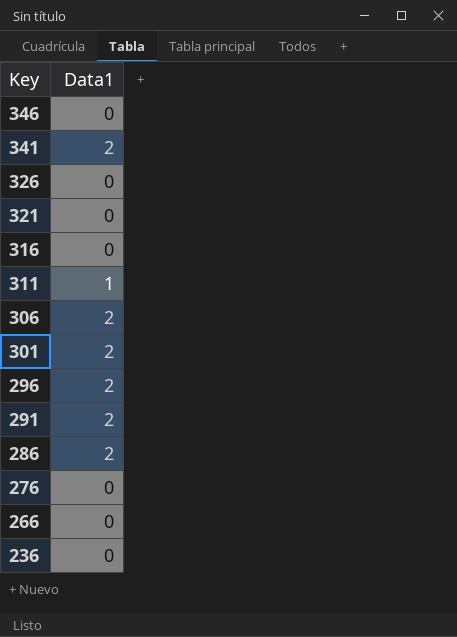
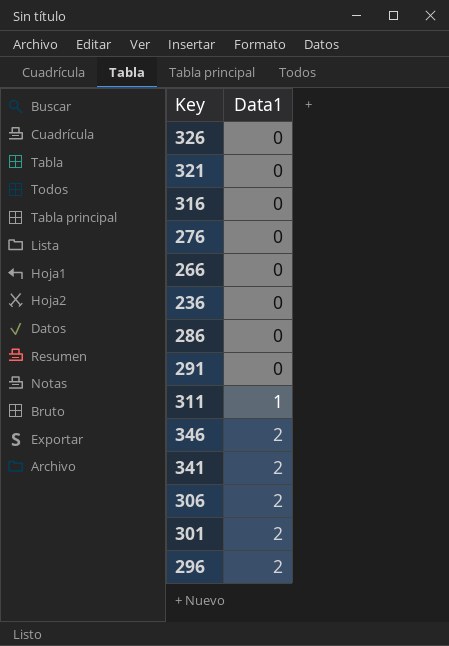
row order: Key descending -> Data1 ascending
286 | Data1: 2 -> 0
291 | Data1: 2 -> 0
346 | Data1: 0 -> 2

